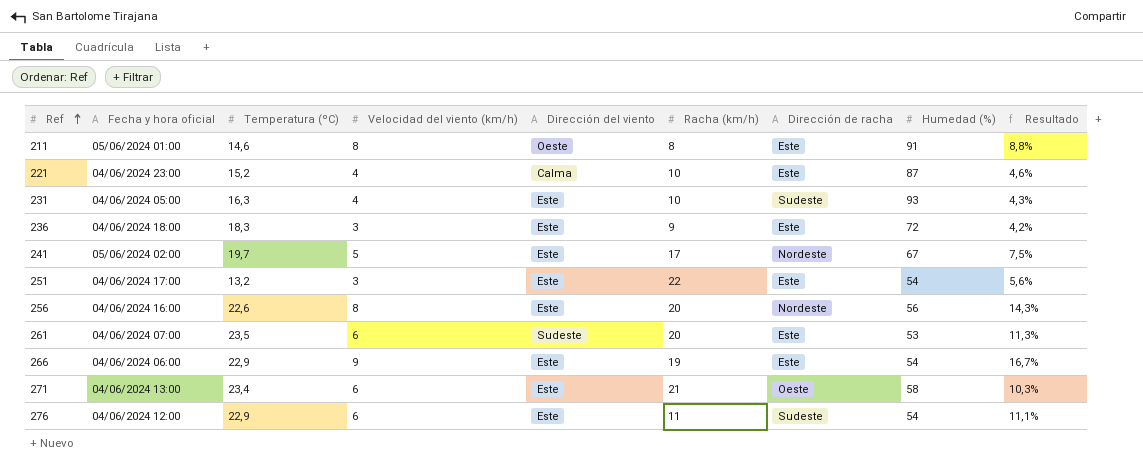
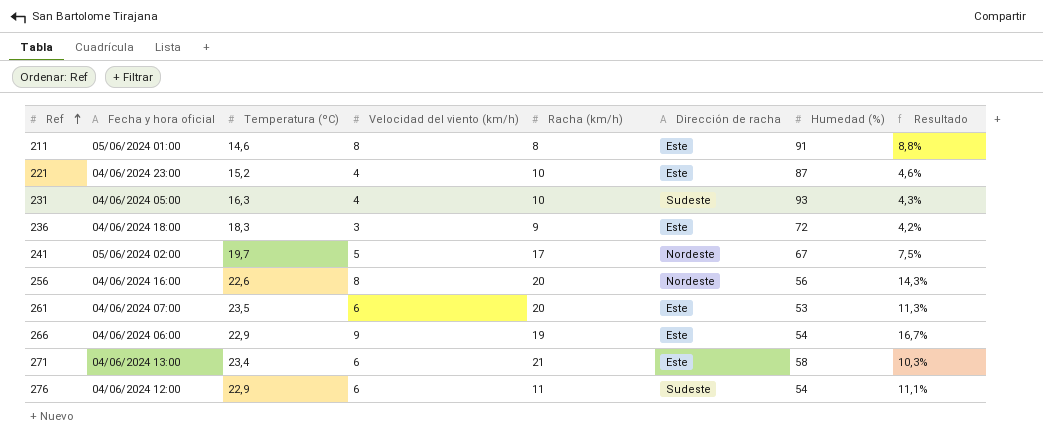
column Dirección del viento | position: 5 -> none
row 251: 04/06/2024 17:00 | 13,2 | 3 | Este | 22 | Este | 54 | 5,6% -> none
271 | Dirección de racha: Oeste -> Este

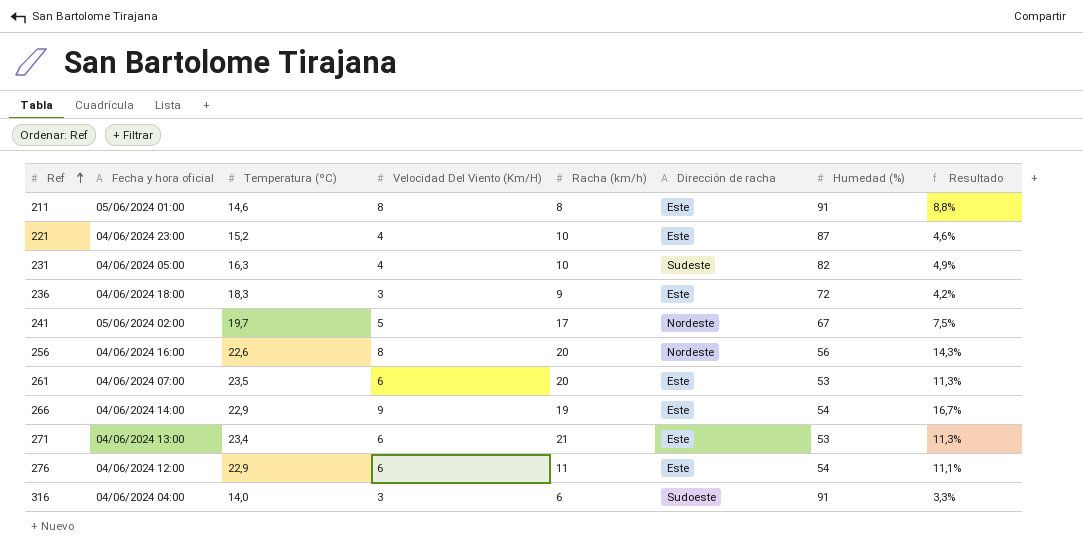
column name: Velocidad del viento (km/h) -> Velocidad Del Viento (Km/H)
231 | Humedad (%): 93 -> 82
231 | Resultado: 4,3% -> 4,9%
266 | Fecha y hora oficial: 04/06/2024 06:00 -> 04/06/2024 14:00
271 | Humedad (%): 58 -> 53
271 | Resultado: 10,3% -> 11,3%
276 | Dirección de racha: Sudeste -> Este
row 316: none -> 04/06/2024 04:00 | 14,0 | 3 | 6 | Sudoeste | 91 | 3,3%

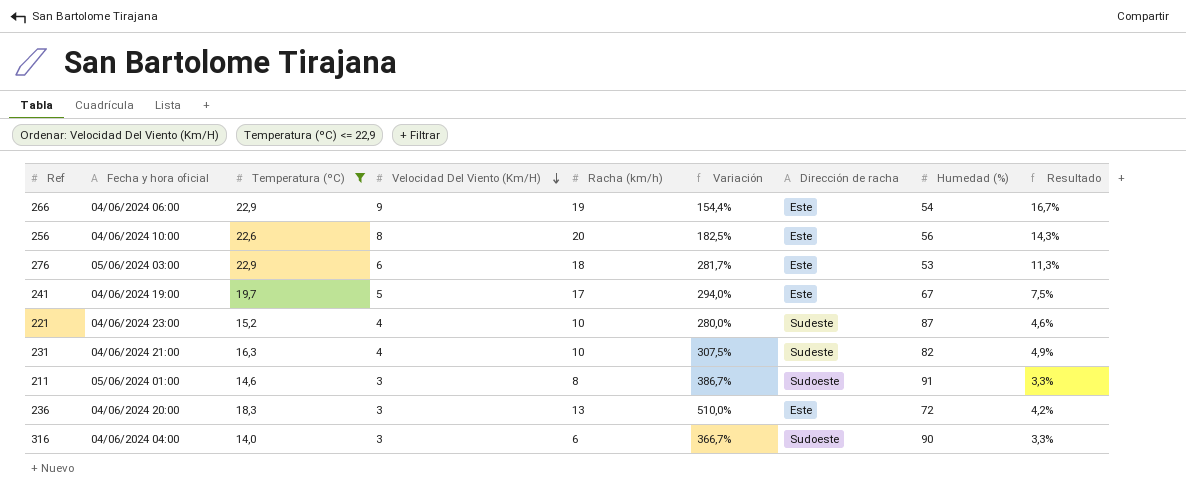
filter: none -> Temperatura (ºC) <= 22,9
row order: Ref ascending -> Velocidad Del Viento (Km/H) descending
column Variación | formula: none -> ([Temperatura (ºC)] - [Velocidad Del Viento (Km/H)]) / [Velocidad Del Viento (Km/H)]
266 | Fecha y hora oficial: 04/06/2024 14:00 -> 04/06/2024 06:00
256 | Fecha y hora oficial: 04/06/2024 16:00 -> 04/06/2024 10:00
256 | Dirección de racha: Nordeste -> Este
276 | Fecha y hora oficial: 04/06/2024 12:00 -> 05/06/2024 03:00
276 | Racha (km/h): 11 -> 18
276 | Humedad (%): 54 -> 53
276 | Resultado: 11,1% -> 11,3%
241 | Fecha y hora oficial: 05/06/2024 02:00 -> 04/06/2024 19:00
241 | Dirección de racha: Nordeste -> Este
221 | Dirección de racha: Este -> Sudeste
231 | Fecha y hora oficial: 04/06/2024 05:00 -> 04/06/2024 21:00
211 | Velocidad Del Viento (Km/H): 8 -> 3
211 | Dirección de racha: Este -> Sudoeste
211 | Resultado: 8,8% -> 3,3%
236 | Fecha y hora oficial: 04/06/2024 18:00 -> 04/06/2024 20:00
236 | Racha (km/h): 9 -> 13
316 | Humedad (%): 91 -> 90

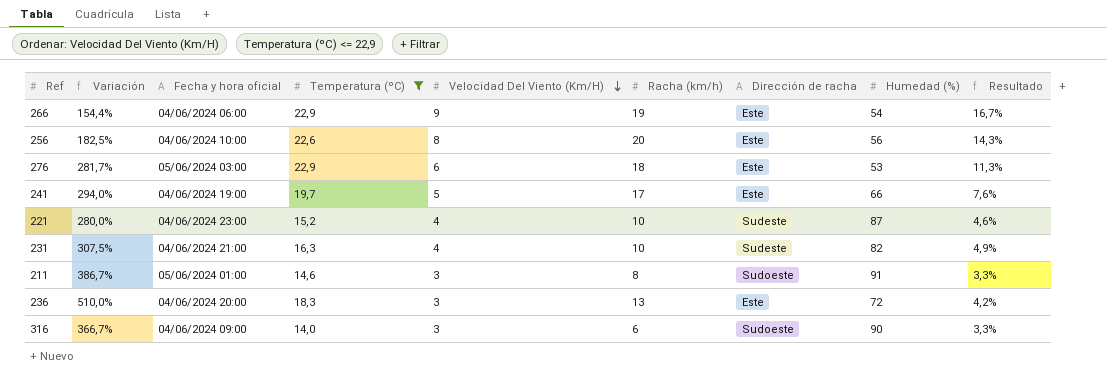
column Variación | position: 6 -> 2
241 | Humedad (%): 67 -> 66
241 | Resultado: 7,5% -> 7,6%
316 | Fecha y hora oficial: 04/06/2024 04:00 -> 04/06/2024 09:00

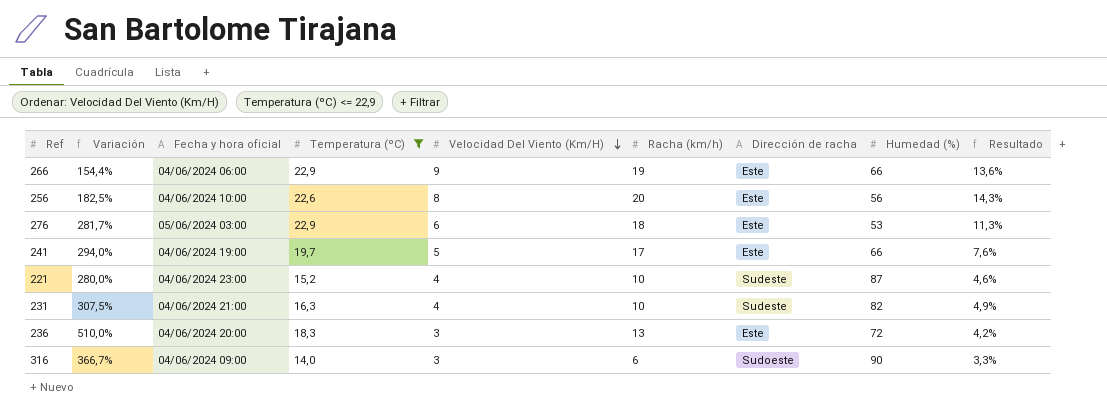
row 211: 386,7% | 05/06/2024 01:00 | 14,6 | 3 | 8 | Sudoeste | 91 | 3,3% -> none
266 | Humedad (%): 54 -> 66
266 | Resultado: 16,7% -> 13,6%

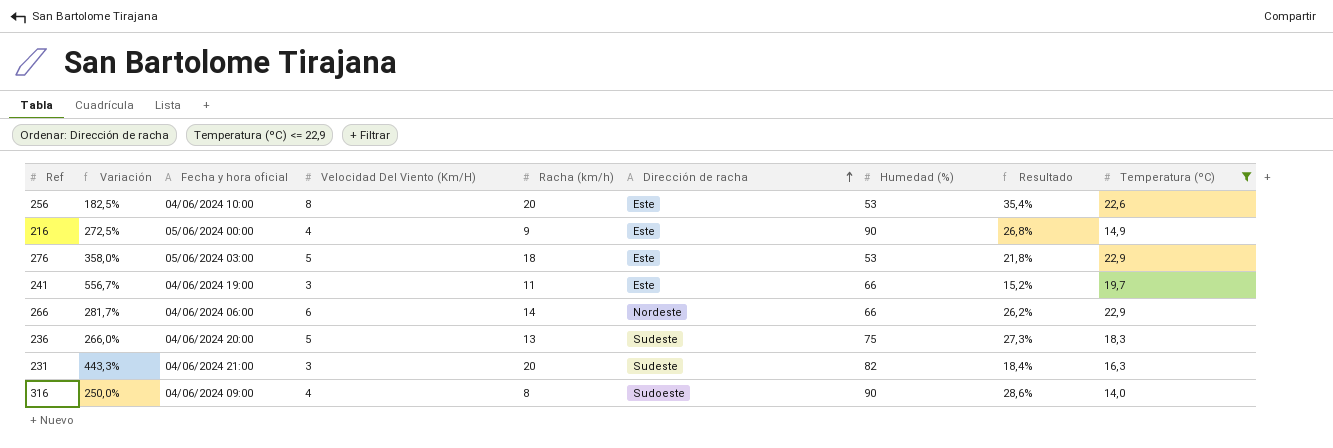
row order: Velocidad Del Viento (Km/H) descending -> Dirección de racha ascending
column Resultado | formula: [Velocidad Del Viento (Km/H)] / [Humedad (%)] -> [Velocidad Del Viento (Km/H)] / [Temperatura (ºC)]
column Temperatura (ºC) | position: 4 -> 9
row 221: 280,0% | 04/06/2024 23:00 | 15,2 | 4 | 10 | Sudeste | 87 | 4,6% -> none
256 | Humedad (%): 56 -> 53
row 216: none -> 272,5% | 05/06/2024 00:00 | 4 | 9 | Este | 90 | 26,8% | 14,9
276 | Variación: 281,7% -> 358,0%
276 | Velocidad Del Viento (Km/H): 6 -> 5
241 | Variación: 294,0% -> 556,7%
241 | Velocidad Del Viento (Km/H): 5 -> 3
241 | Racha (km/h): 17 -> 11
266 | Variación: 154,4% -> 281,7%
266 | Velocidad Del Viento (Km/H): 9 -> 6
266 | Racha (km/h): 19 -> 14
266 | Dirección de racha: Este -> Nordeste
236 | Variación: 510,0% -> 266,0%
236 | Velocidad Del Viento (Km/H): 3 -> 5
236 | Dirección de racha: Este -> Sudeste
236 | Humedad (%): 72 -> 75
231 | Variación: 307,5% -> 443,3%
231 | Velocidad Del Viento (Km/H): 4 -> 3
231 | Racha (km/h): 10 -> 20
316 | Variación: 366,7% -> 250,0%
316 | Velocidad Del Viento (Km/H): 3 -> 4
316 | Racha (km/h): 6 -> 8

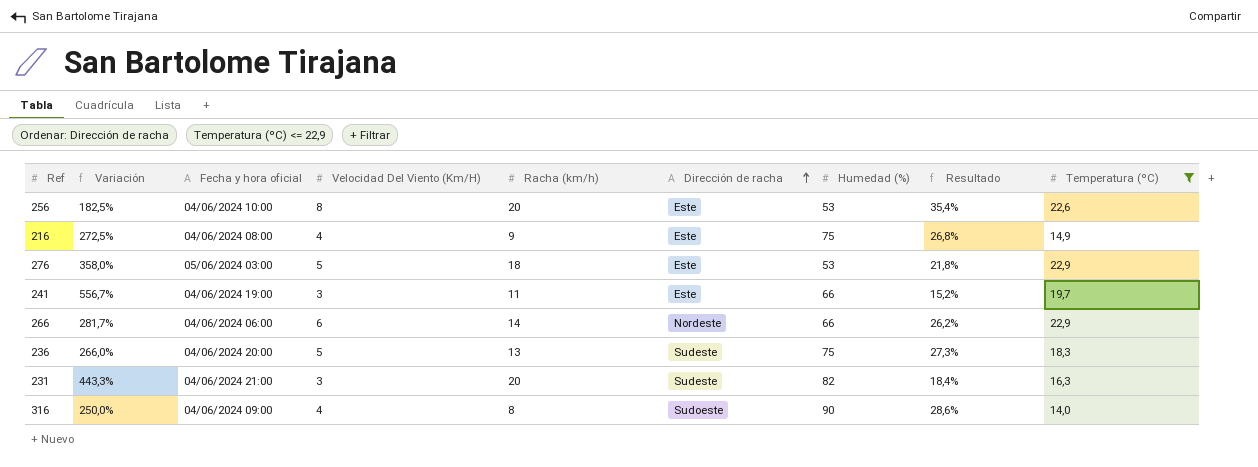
216 | Fecha y hora oficial: 05/06/2024 00:00 -> 04/06/2024 08:00
216 | Humedad (%): 90 -> 75

